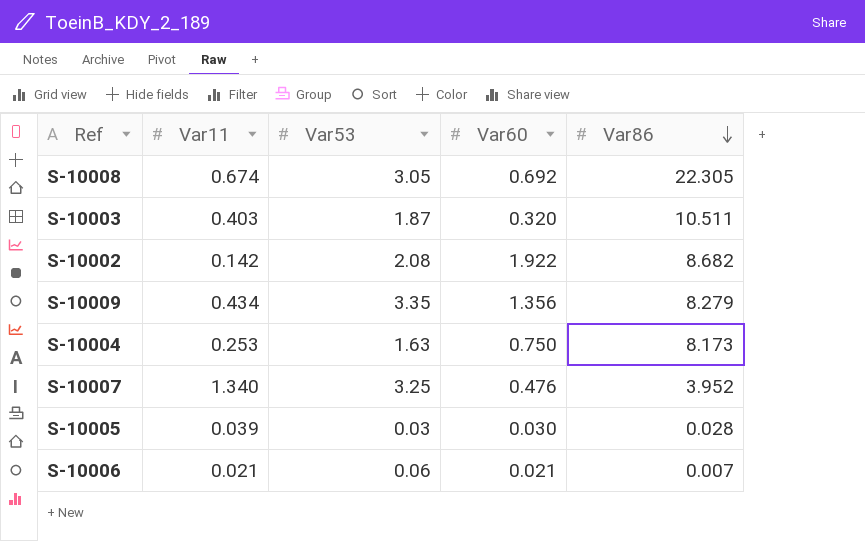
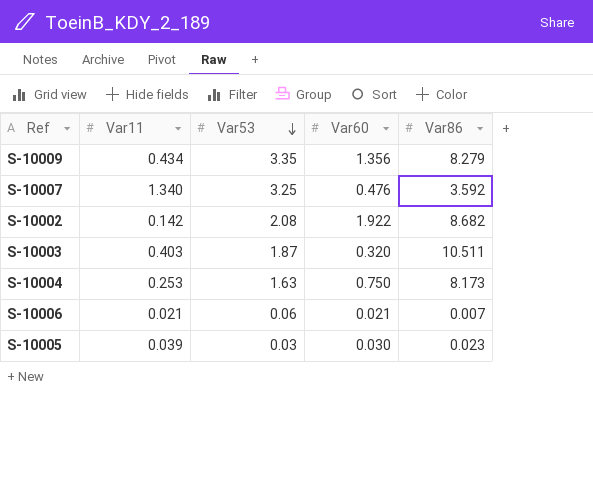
row order: Var86 descending -> Var53 descending
row S-10008: 0.674 | 3.05 | 0.692 | 22.305 -> none
S-10007 | Var86: 3.952 -> 3.592
S-10005 | Var86: 0.028 -> 0.023

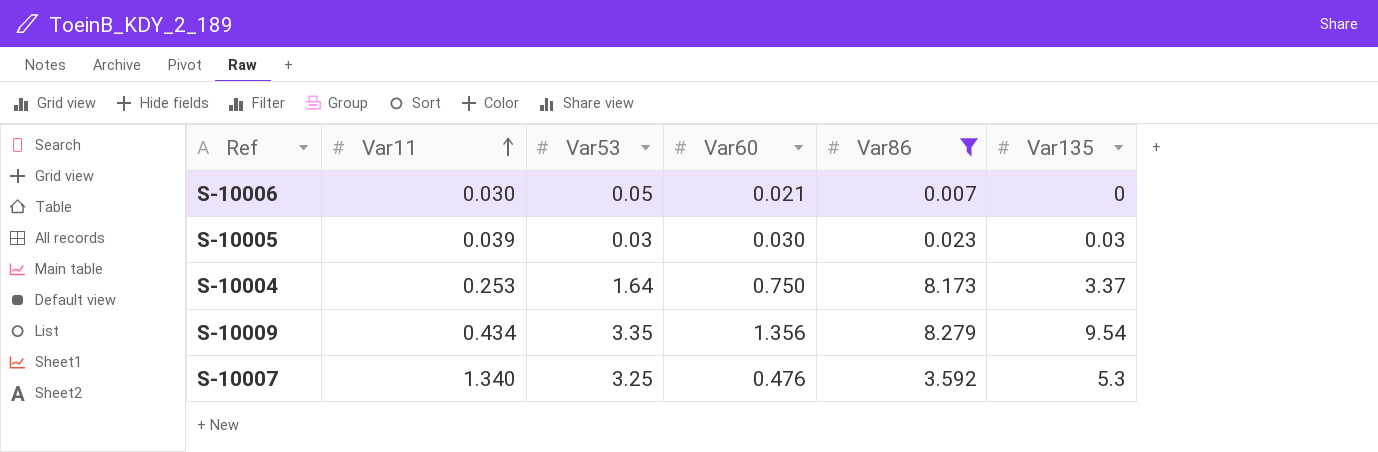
filter: none -> Var86 <= 8.279
row order: Var53 descending -> Var11 ascending
column Var135 | position: none -> 6
S-10006 | Var11: 0.021 -> 0.030
S-10006 | Var53: 0.06 -> 0.05
S-10004 | Var53: 1.63 -> 1.64

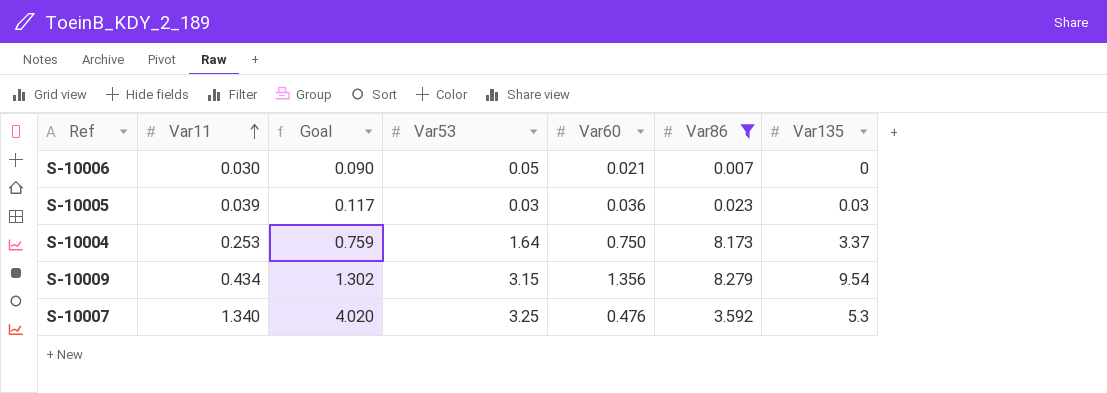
column Goal | formula: none -> [Var11] * 3
S-10005 | Var60: 0.030 -> 0.036
S-10009 | Var53: 3.35 -> 3.15

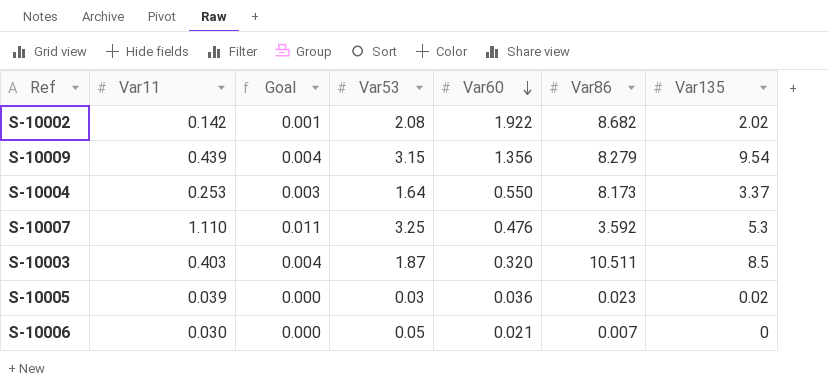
filter: Var86 <= 8.279 -> none
row order: Var11 ascending -> Var60 descending
column Goal | formula: [Var11] * 3 -> [Var11] * 0.01
S-10009 | Var11: 0.434 -> 0.439
S-10004 | Var60: 0.750 -> 0.550
S-10007 | Var11: 1.340 -> 1.110
S-10005 | Var135: 0.03 -> 0.02

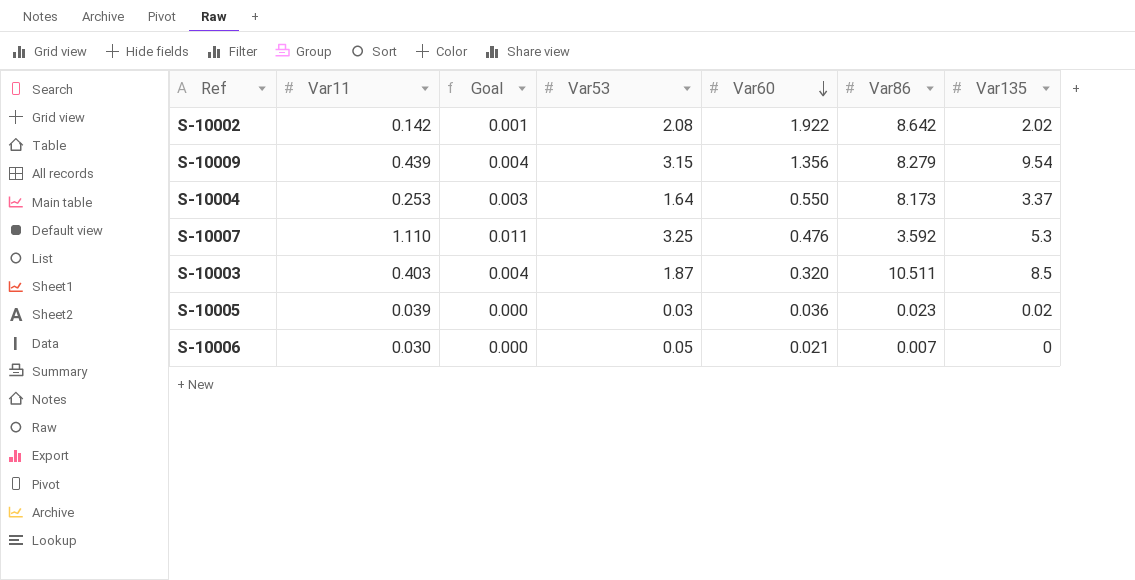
S-10002 | Var86: 8.682 -> 8.642

